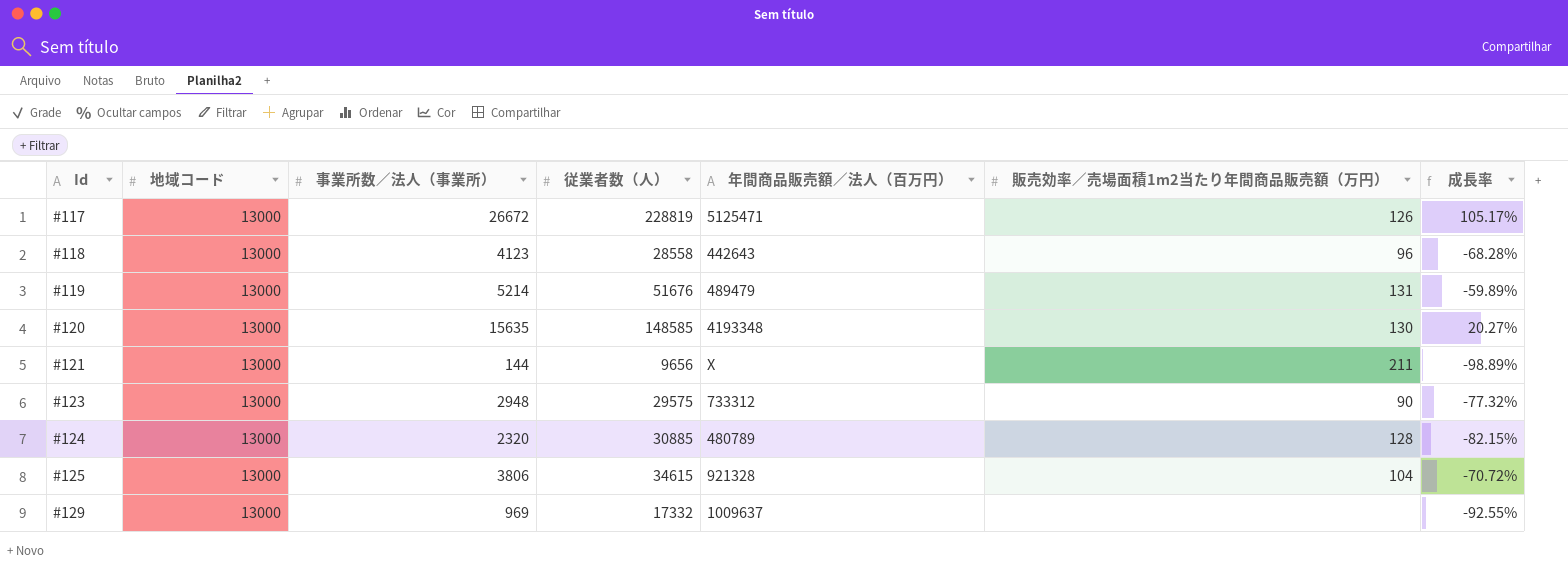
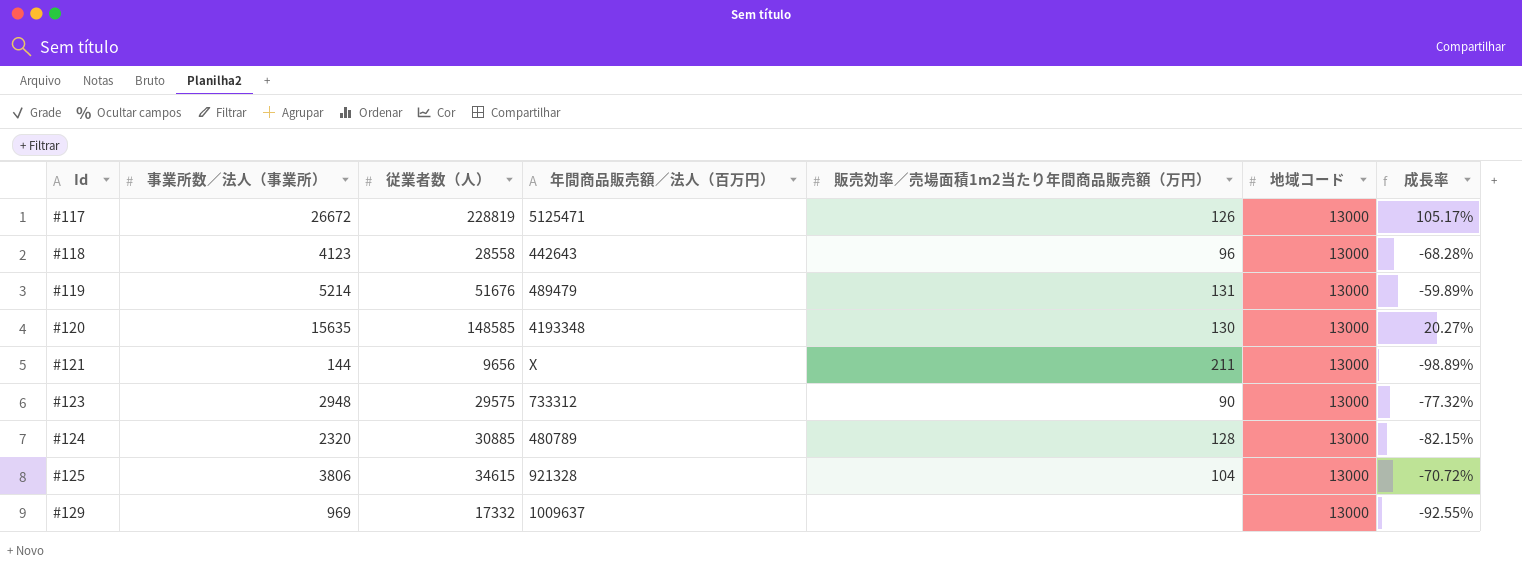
column 地域コード | position: 2 -> 6

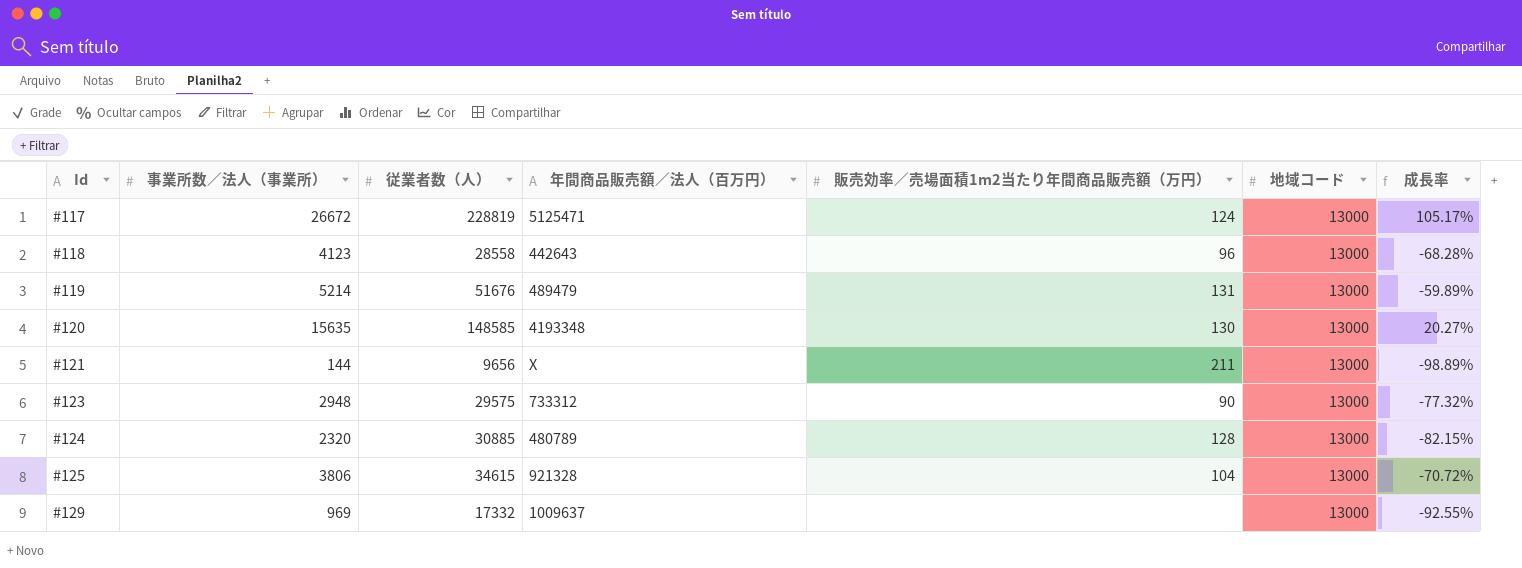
#117 | 販売効率／売場面積1m2当たり年間商品販売額（万円）: 126 -> 124

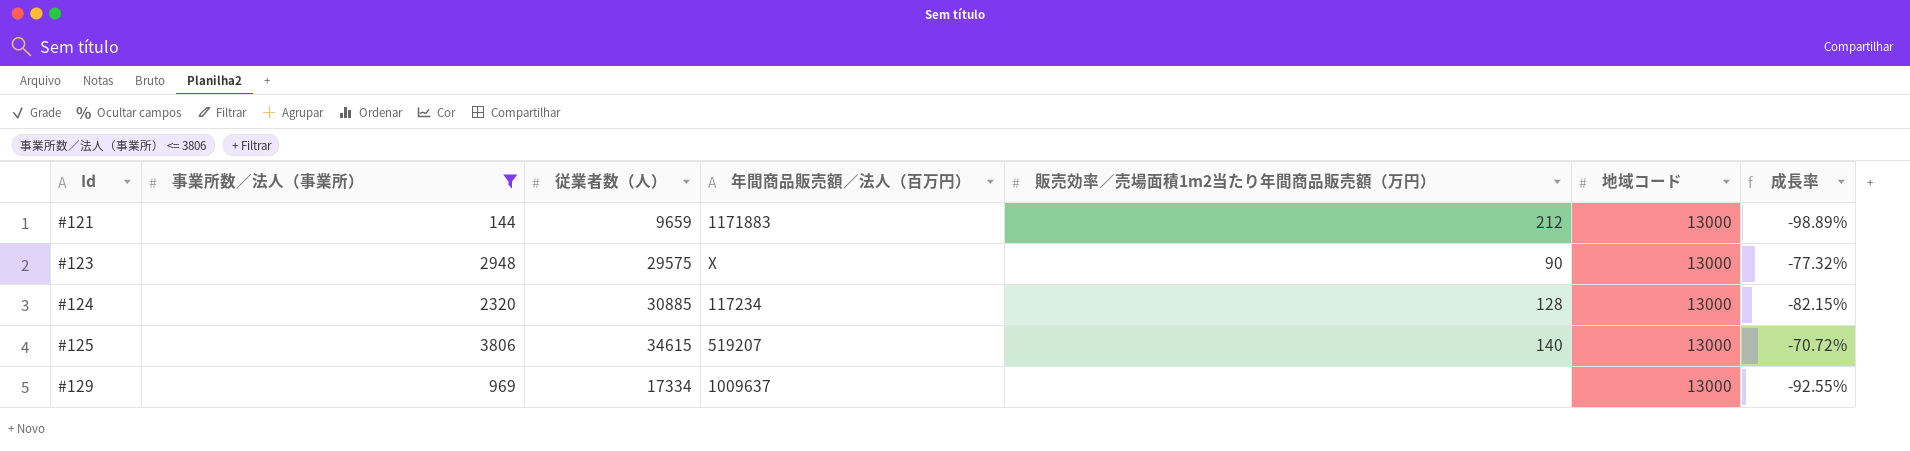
filter: none -> 事業所数／法人（事業所） <= 3806
#121 | 従業者数（人）: 9656 -> 9659
#121 | 年間商品販売額／法人（百万円）: X -> 1171883
#121 | 販売効率／売場面積1m2当たり年間商品販売額（万円）: 211 -> 212
#123 | 年間商品販売額／法人（百万円）: 733312 -> X
#124 | 年間商品販売額／法人（百万円）: 480789 -> 117234
#125 | 年間商品販売額／法人（百万円）: 921328 -> 519207
#125 | 販売効率／売場面積1m2当たり年間商品販売額（万円）: 104 -> 140
#129 | 従業者数（人）: 17332 -> 17334

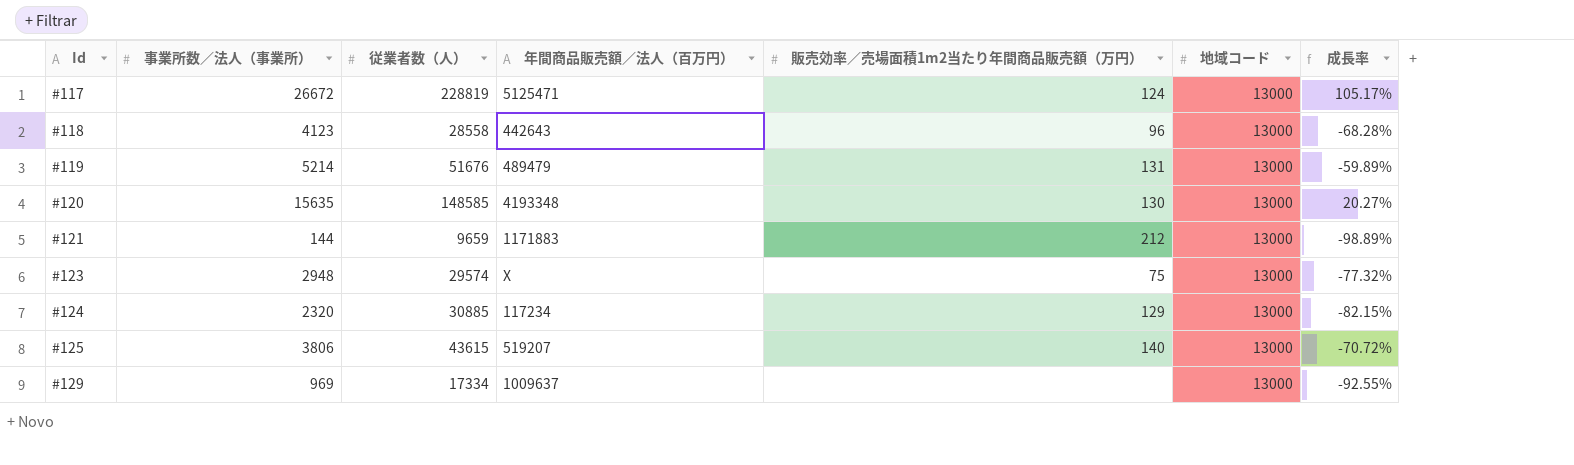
filter: 事業所数／法人（事業所） <= 3806 -> none
#123 | 従業者数（人）: 29575 -> 29574
#123 | 販売効率／売場面積1m2当たり年間商品販売額（万円）: 90 -> 75
#124 | 販売効率／売場面積1m2当たり年間商品販売額（万円）: 128 -> 129
#125 | 従業者数（人）: 34615 -> 43615

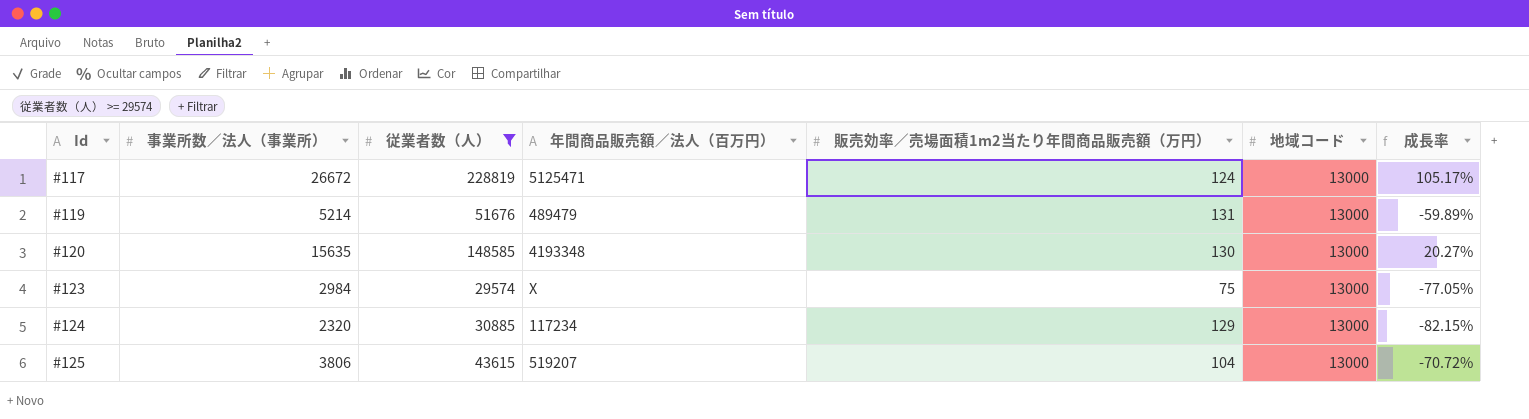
filter: none -> 従業者数（人） >= 29574
#123 | 事業所数／法人（事業所）: 2948 -> 2984
#123 | 成長率: -77.32% -> -77.05%
#125 | 販売効率／売場面積1m2当たり年間商品販売額（万円）: 140 -> 104

